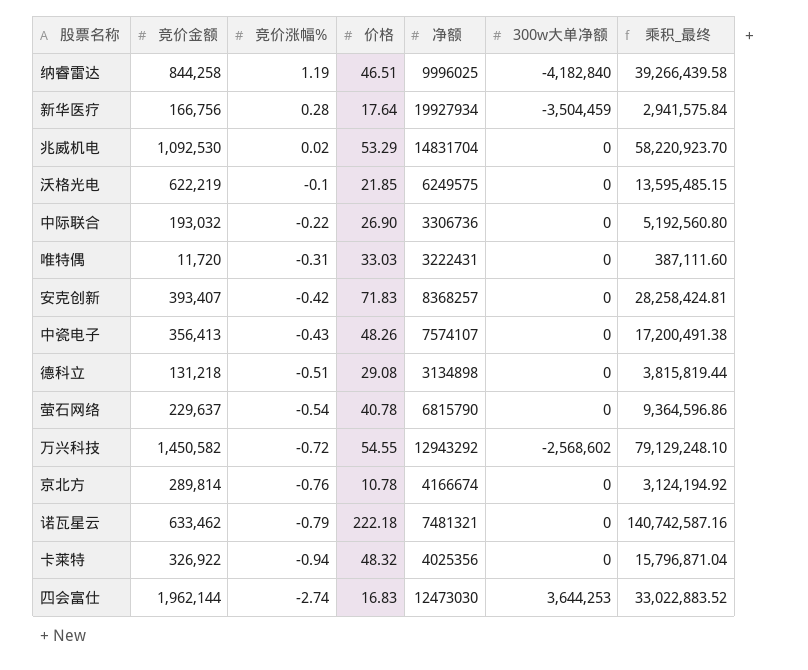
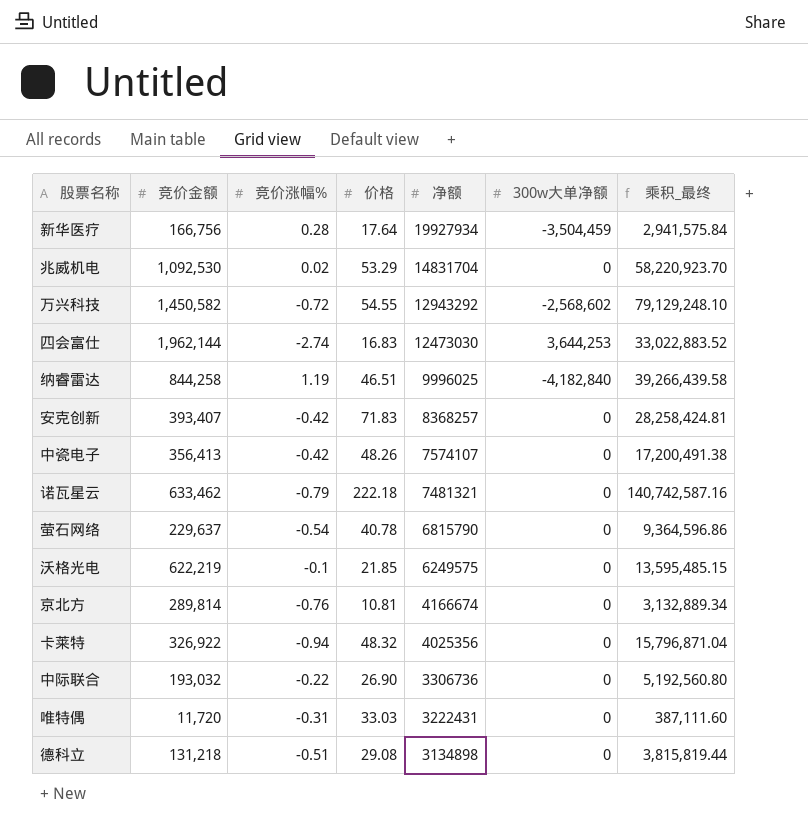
row order: 竞价涨幅% descending -> 净额 descending
中瓷电子 | 竞价涨幅%: -0.43 -> -0.42
京北方 | 价格: 10.78 -> 10.81
京北方 | 乘积_最终: 3,124,194.92 -> 3,132,889.34

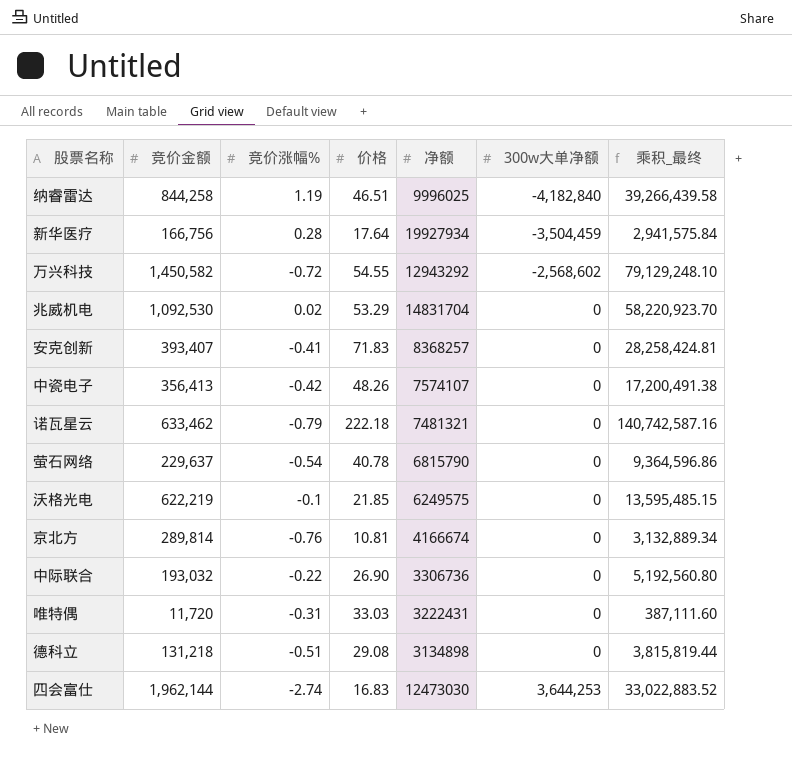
row order: 净额 descending -> 300w大单净额 ascending
row 卡莱特: 326,922 | -0.94 | 48.32 | 4025356 | 0 | 15,796,871.04 -> none
安克创新 | 竞价涨幅%: -0.42 -> -0.41

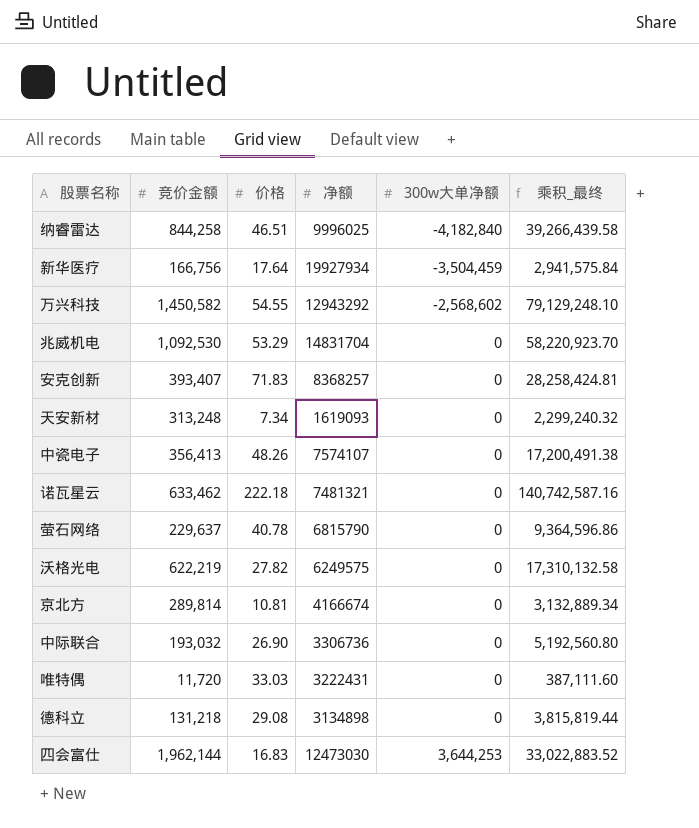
column 竞价涨幅% | position: 3 -> none
row 天安新材: none -> 313,248 | 7.34 | 1619093 | 0 | 2,299,240.32
沃格光电 | 价格: 21.85 -> 27.82
沃格光电 | 乘积_最终: 13,595,485.15 -> 17,310,132.58

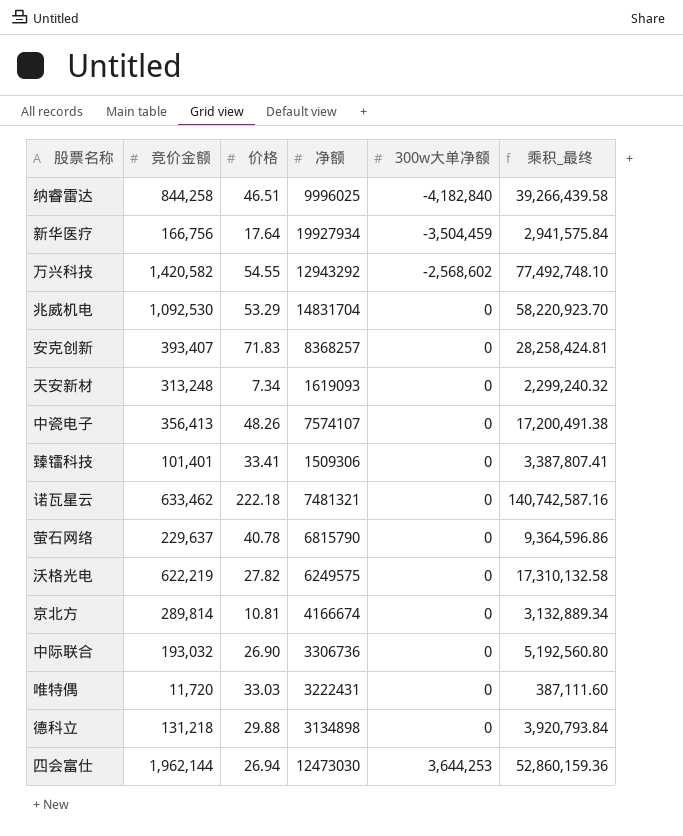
万兴科技 | 竞价金额: 1,450,582 -> 1,420,582
万兴科技 | 乘积_最终: 79,129,248.10 -> 77,492,748.10
row 臻镭科技: none -> 101,401 | 33.41 | 1509306 | 0 | 3,387,807.41
德科立 | 价格: 29.08 -> 29.88
德科立 | 乘积_最终: 3,815,819.44 -> 3,920,793.84
四会富仕 | 价格: 16.83 -> 26.94
四会富仕 | 乘积_最终: 33,022,883.52 -> 52,860,159.36

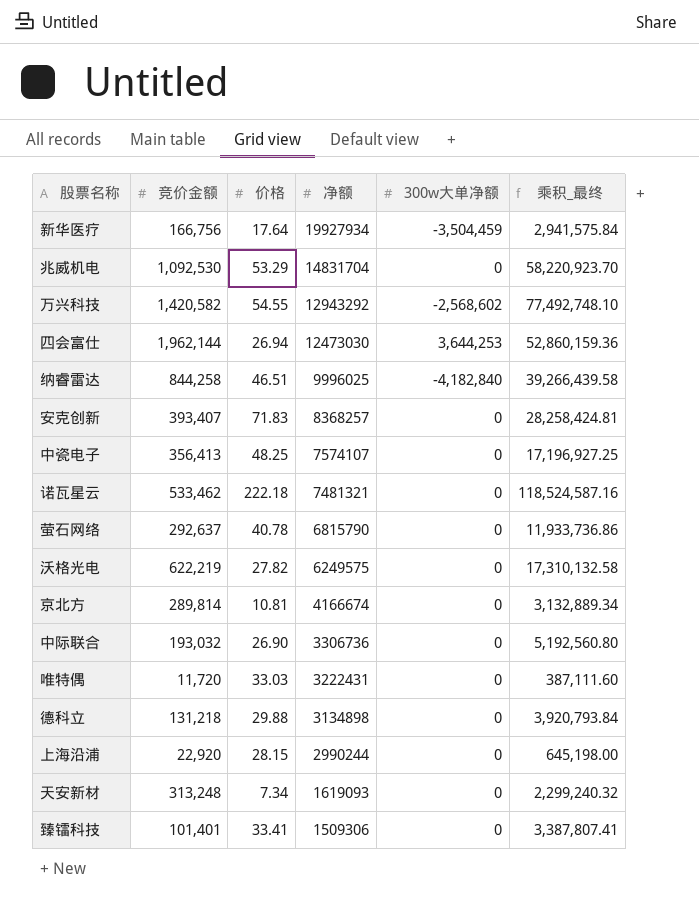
row order: 300w大单净额 ascending -> 净额 descending
中瓷电子 | 价格: 48.26 -> 48.25
中瓷电子 | 乘积_最终: 17,200,491.38 -> 17,196,927.25
诺瓦星云 | 竞价金额: 633,462 -> 533,462
诺瓦星云 | 乘积_最终: 140,742,587.16 -> 118,524,587.16
萤石网络 | 竞价金额: 229,637 -> 292,637
萤石网络 | 乘积_最终: 9,364,596.86 -> 11,933,736.86
row 上海沿浦: none -> 22,920 | 28.15 | 2990244 | 0 | 645,198.00

